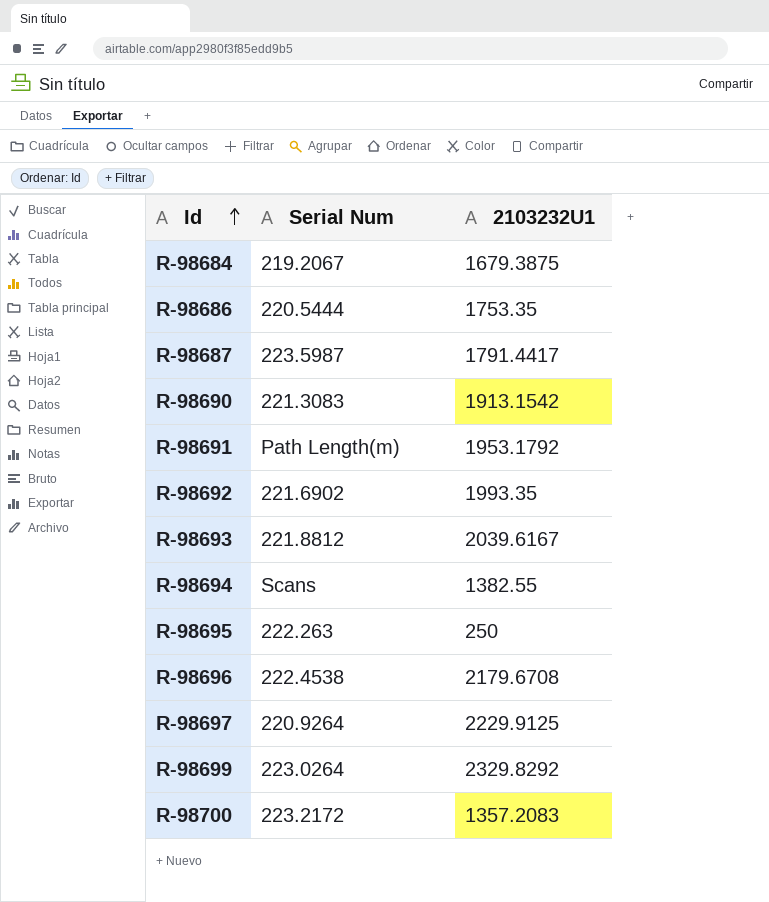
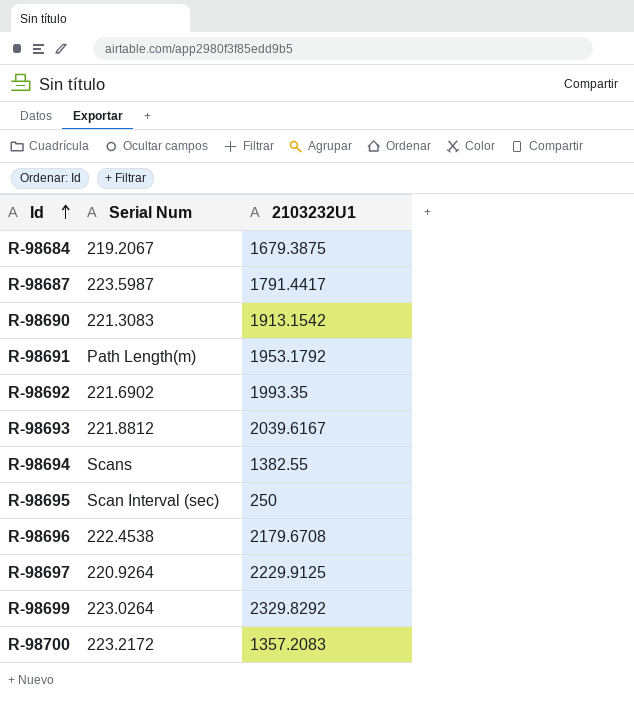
row R-98686: 220.5444 | 1753.35 -> none
R-98695 | Serial Num: 222.263 -> Scan Interval (sec)

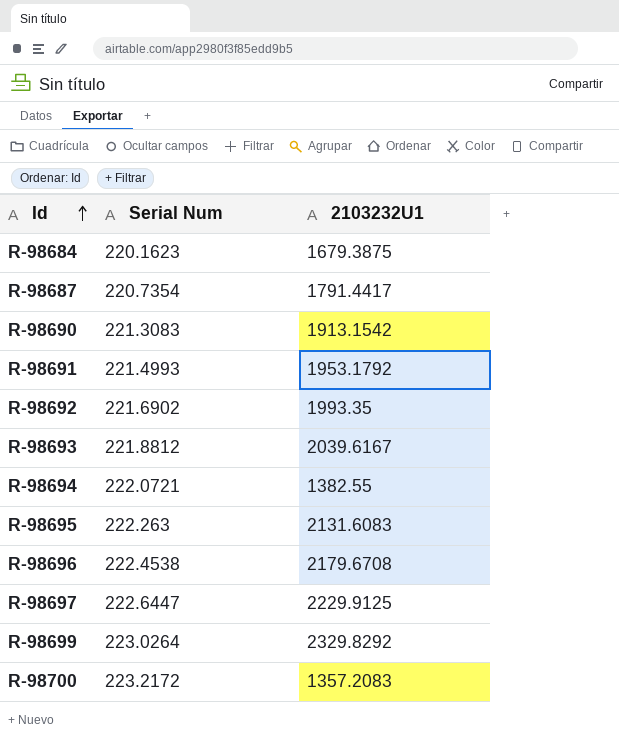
R-98684 | Serial Num: 219.2067 -> 220.1623
R-98687 | Serial Num: 223.5987 -> 220.7354
R-98691 | Serial Num: Path Length(m) -> 221.4993
R-98694 | Serial Num: Scans -> 222.0721
R-98695 | Serial Num: Scan Interval (sec) -> 222.263
R-98695 | 2103232U1: 250 -> 2131.6083
R-98697 | Serial Num: 220.9264 -> 222.6447

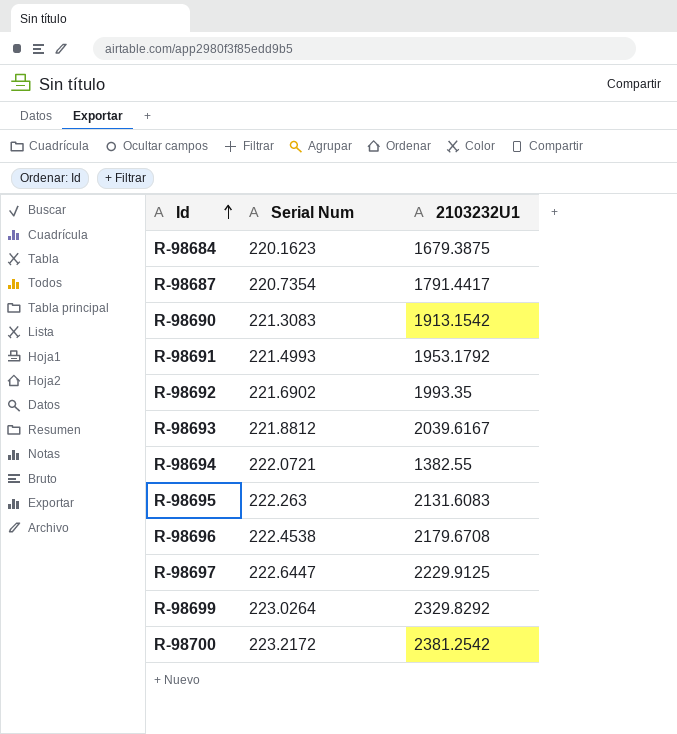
R-98700 | 2103232U1: 1357.2083 -> 2381.2542

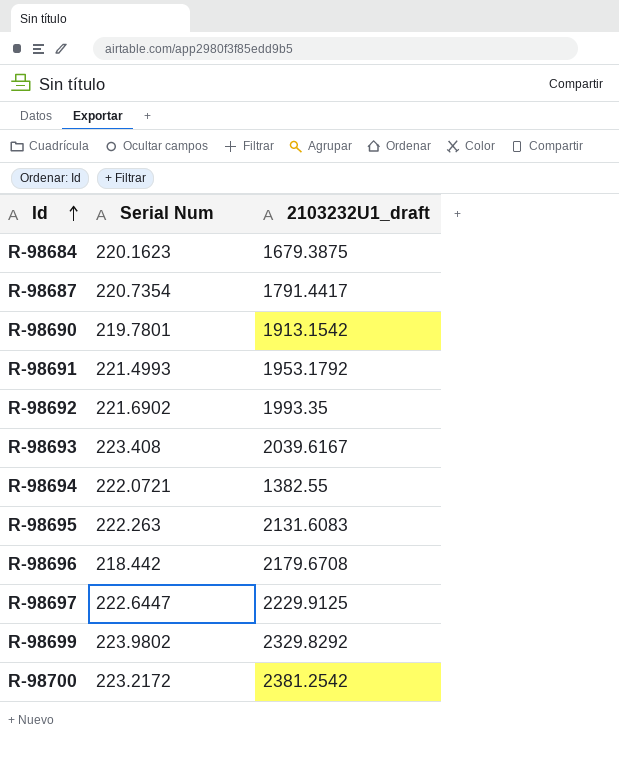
column name: 2103232U1 -> 2103232U1_draft
R-98690 | Serial Num: 221.3083 -> 219.7801
R-98693 | Serial Num: 221.8812 -> 223.408
R-98696 | Serial Num: 222.4538 -> 218.442
R-98699 | Serial Num: 223.0264 -> 223.9802

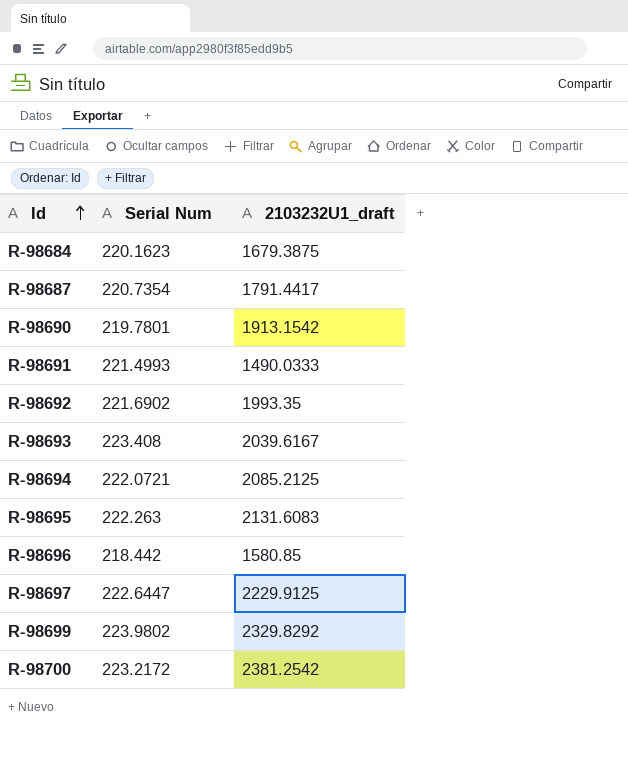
R-98691 | 2103232U1_draft: 1953.1792 -> 1490.0333
R-98694 | 2103232U1_draft: 1382.55 -> 2085.2125
R-98696 | 2103232U1_draft: 2179.6708 -> 1580.85

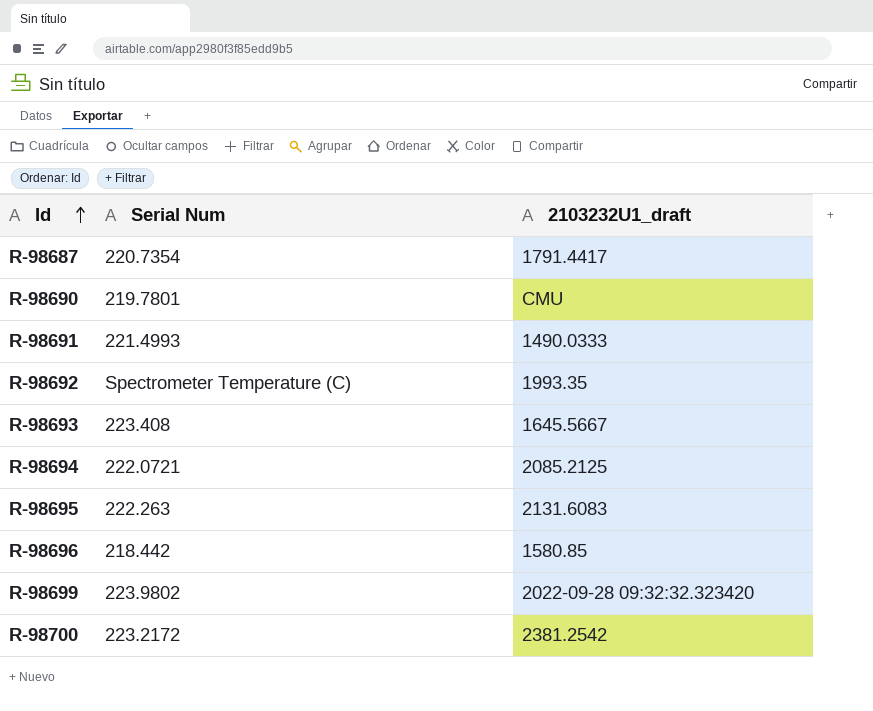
row R-98684: 220.1623 | 1679.3875 -> none
row R-98697: 222.6447 | 2229.9125 -> none
R-98690 | 2103232U1_draft: 1913.1542 -> CMU
R-98692 | Serial Num: 221.6902 -> Spectrometer Temperature (C)
R-98693 | 2103232U1_draft: 2039.6167 -> 1645.5667
R-98699 | 2103232U1_draft: 2329.8292 -> 2022-09-28 09:32:32.323420

